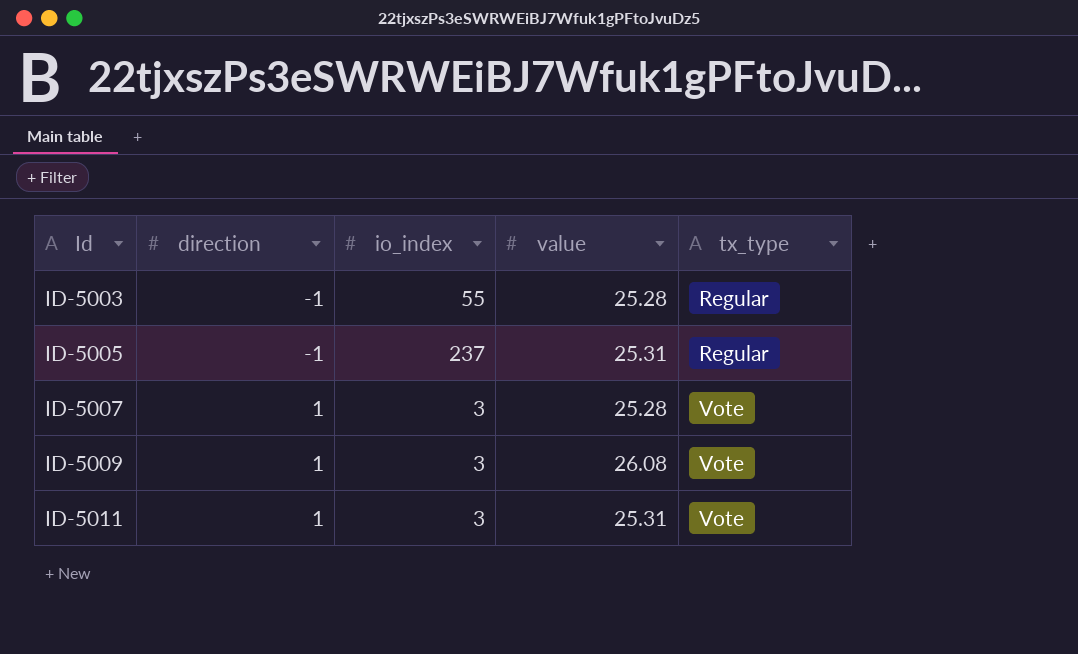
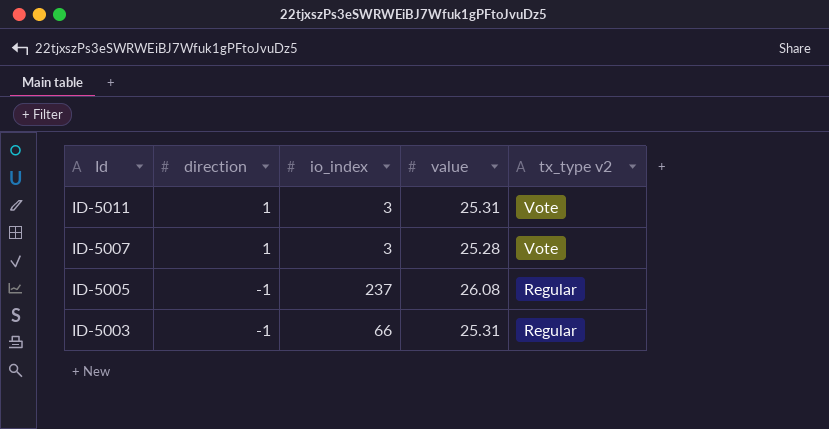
row order: Id ascending -> Id descending
column name: tx_type -> tx_type v2
row ID-5009: 1 | 3 | 26.08 | Vote -> none
ID-5005 | value: 25.31 -> 26.08
ID-5003 | io_index: 55 -> 66
ID-5003 | value: 25.28 -> 25.31

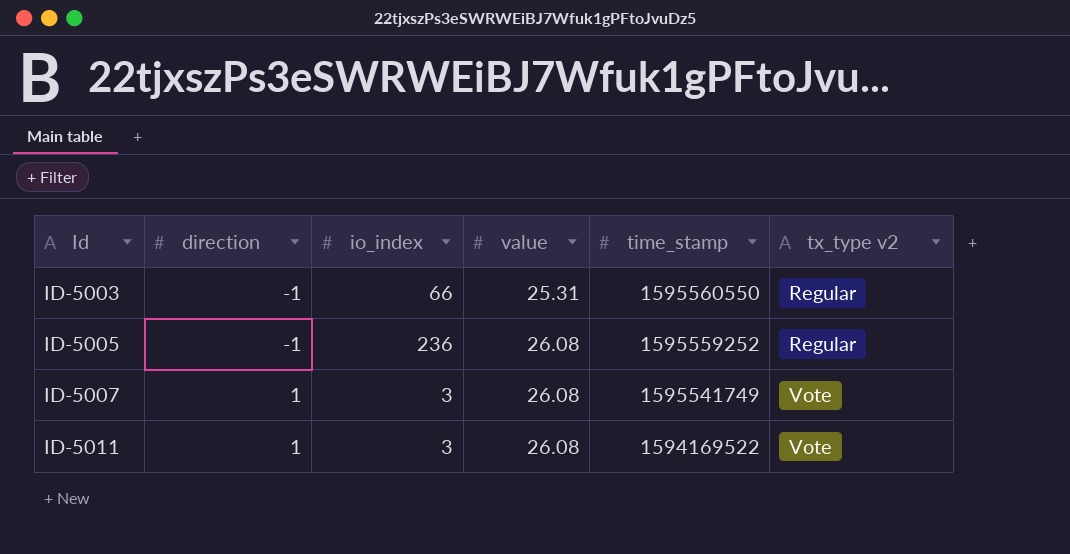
row order: Id descending -> Id ascending
column time_stamp | position: none -> 5
ID-5005 | io_index: 237 -> 236
ID-5007 | value: 25.28 -> 26.08
ID-5011 | value: 25.31 -> 26.08

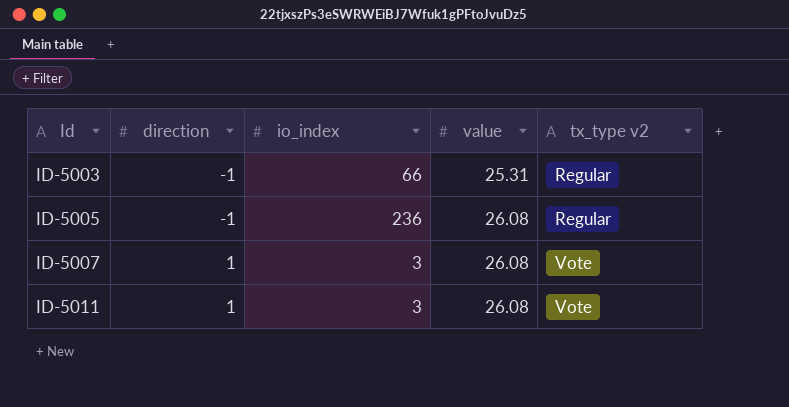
column time_stamp | position: 5 -> none

